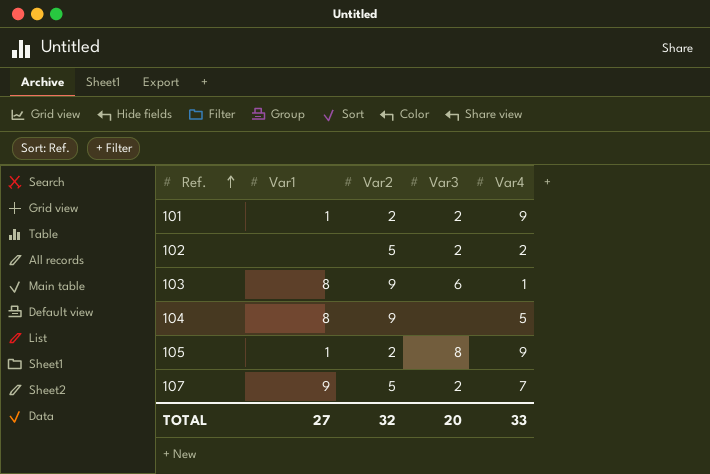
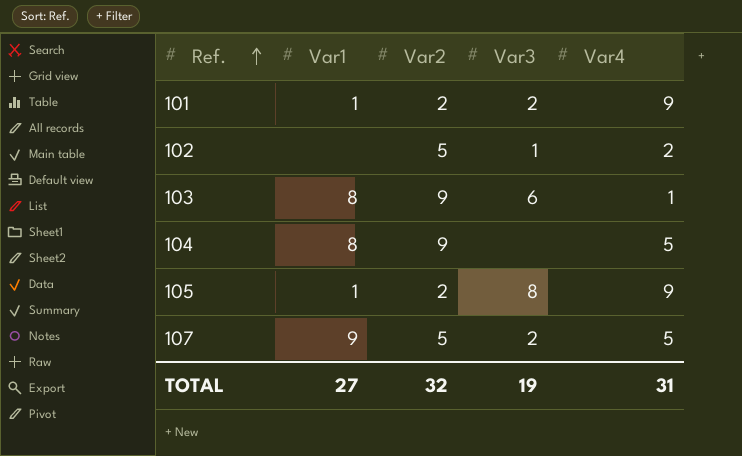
102 | Var3: 2 -> 1
107 | Var4: 7 -> 5
TOTAL | Var3: 20 -> 19
TOTAL | Var4: 33 -> 31

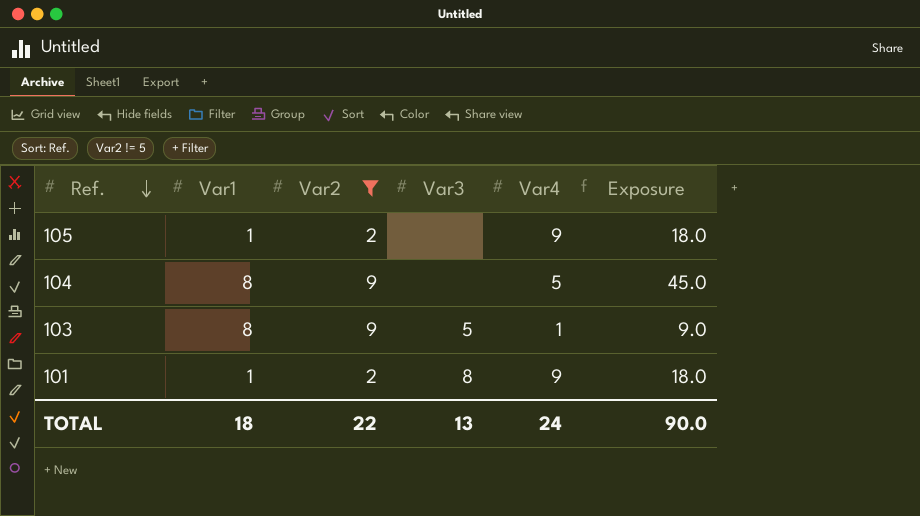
filter: none -> Var2 != 5
row order: Ref. ascending -> Ref. descending
column Exposure | formula: none -> [Var2] * [Var4]
105 | Var3: 8 -> none
103 | Var3: 6 -> 5
101 | Var3: 2 -> 8
TOTAL | Var1: 27 -> 18
TOTAL | Var2: 32 -> 22
TOTAL | Var3: 19 -> 13
TOTAL | Var4: 31 -> 24

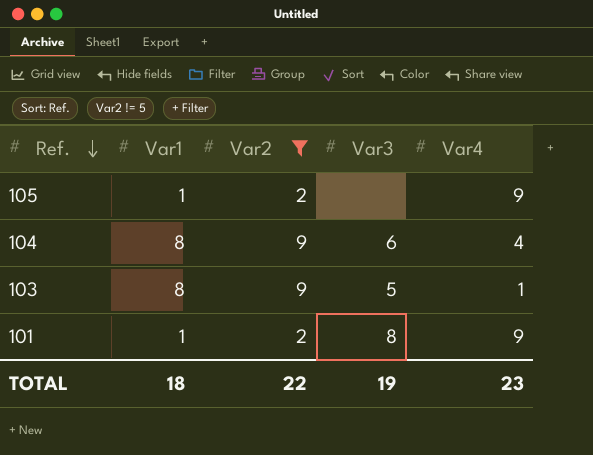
column Exposure | formula: [Var2] * [Var4] -> none
104 | Var3: none -> 6
104 | Var4: 5 -> 4
TOTAL | Var3: 13 -> 19
TOTAL | Var4: 24 -> 23

